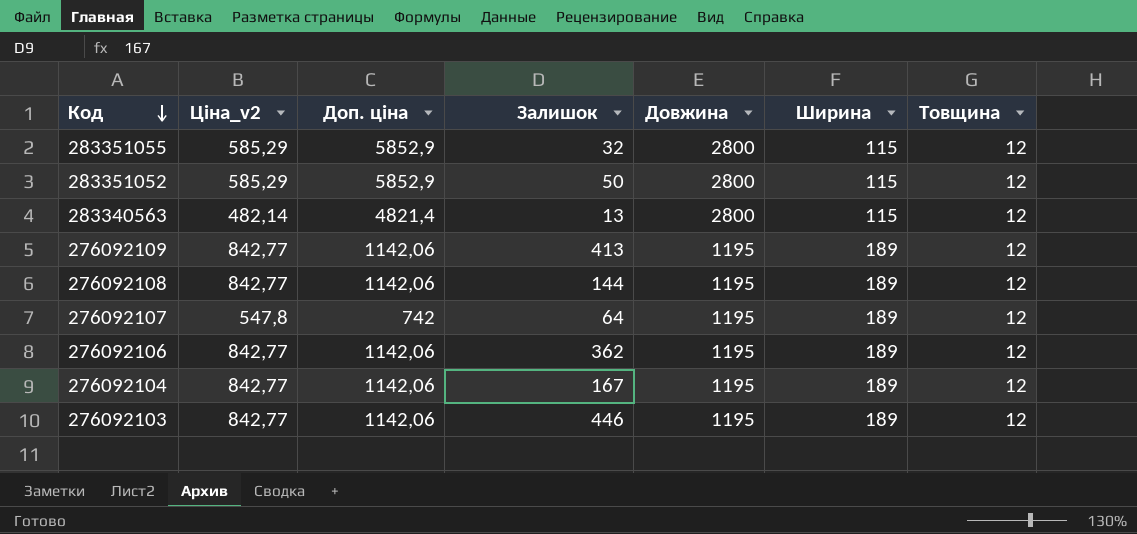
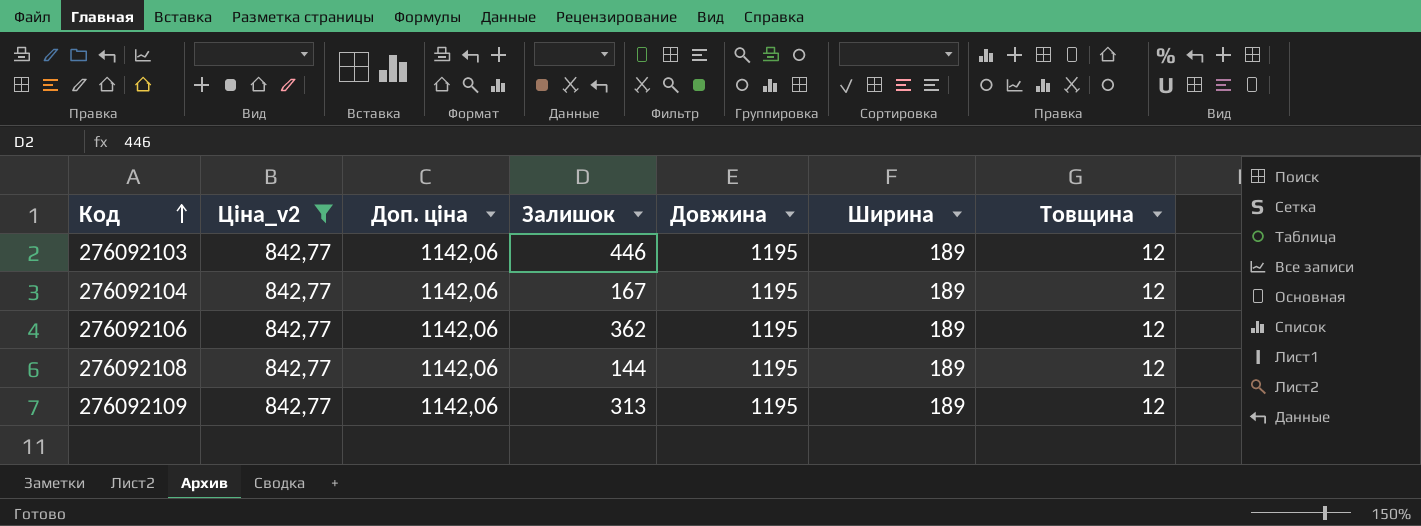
filter: none -> Ціна_v2 = 842,77
row order: Код descending -> Код ascending
276092109 | Залишок: 413 -> 313

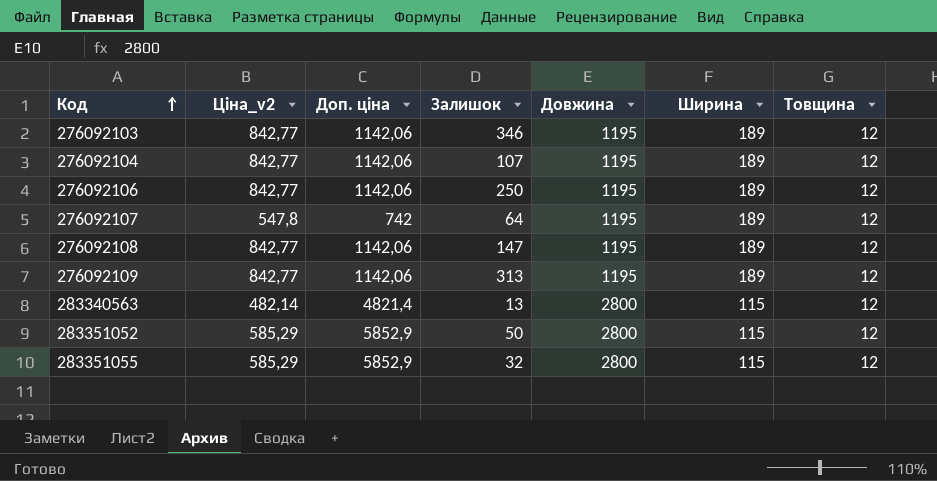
filter: Ціна_v2 = 842,77 -> none
276092103 | Залишок: 446 -> 346
276092104 | Залишок: 167 -> 107
276092106 | Залишок: 362 -> 250
276092108 | Залишок: 144 -> 147

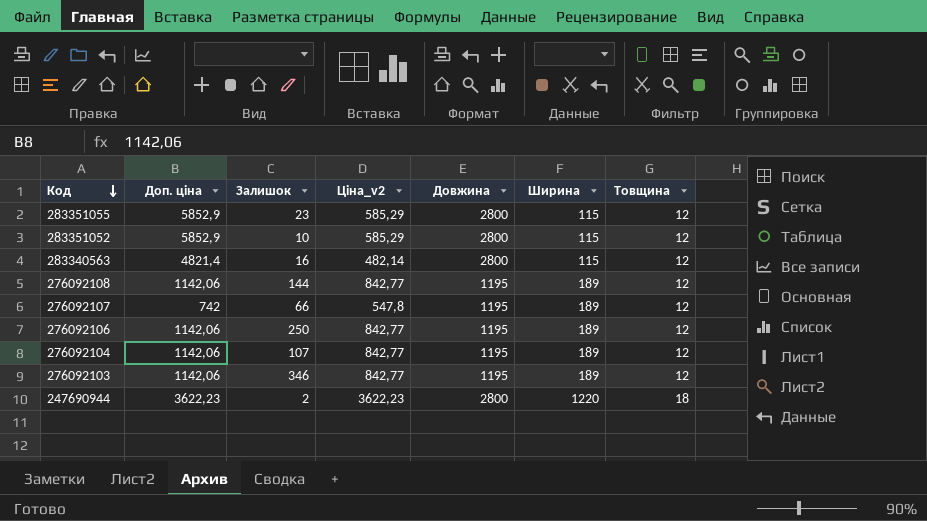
row order: Код ascending -> Код descending
column Ціна_v2 | position: 2 -> 4
row 276092109: 842,77 | 1142,06 | 313 | 1195 | 189 | 12 -> none
283351055 | Залишок: 32 -> 23
283351052 | Залишок: 50 -> 10
283340563 | Залишок: 13 -> 16
276092108 | Залишок: 147 -> 144
276092107 | Залишок: 64 -> 66
row 247690944: none -> 3622,23 | 2 | 3622,23 | 2800 | 1220 | 18

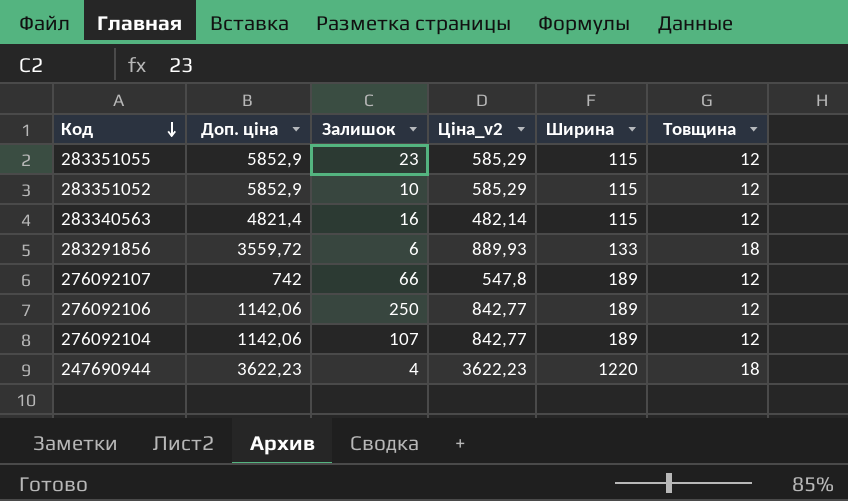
column Довжина | position: 5 -> none
row 276092108: 1142,06 | 144 | 842,77 | 1195 | 189 | 12 -> none
row 276092103: 1142,06 | 346 | 842,77 | 1195 | 189 | 12 -> none
row 283291856: none -> 3559,72 | 6 | 889,93 | 133 | 18
247690944 | Залишок: 2 -> 4

